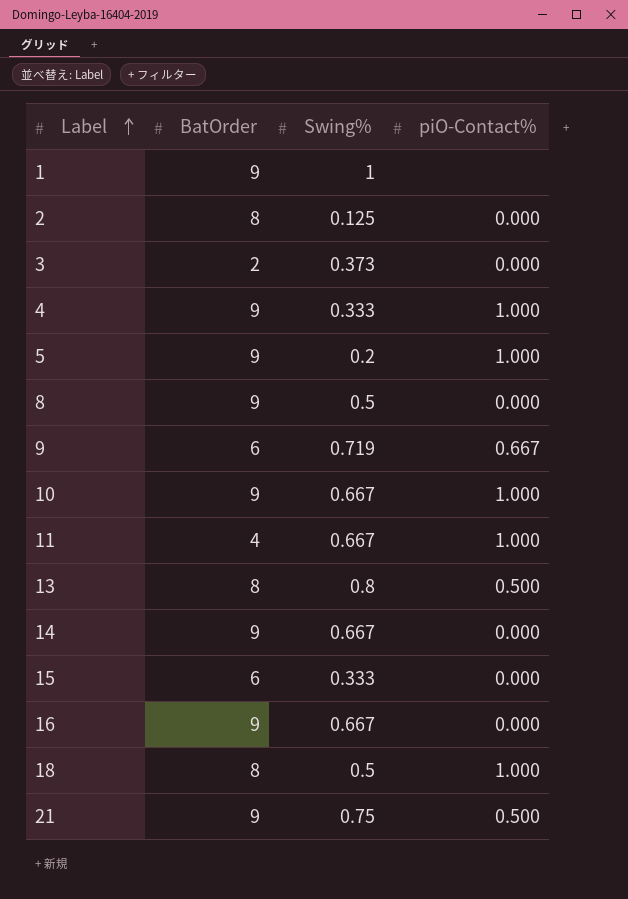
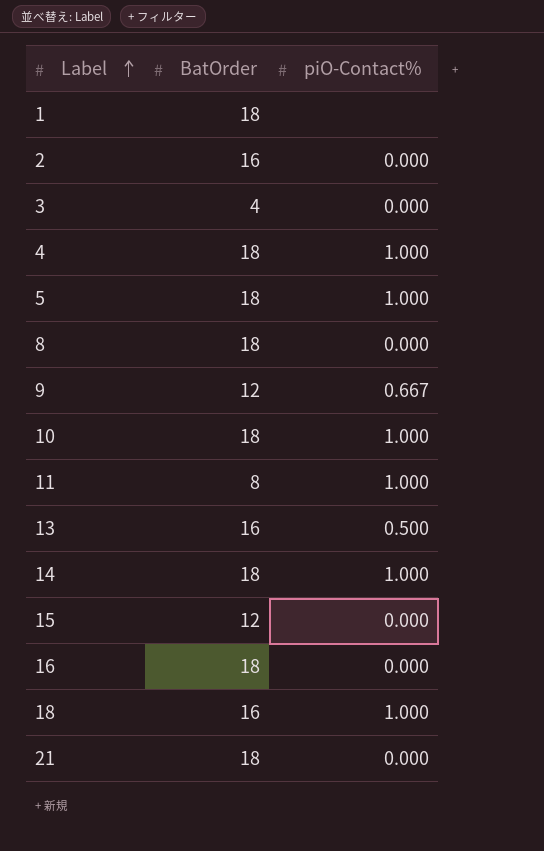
column Swing% | position: 3 -> none
1 | BatOrder: 9 -> 18
2 | BatOrder: 8 -> 16
3 | BatOrder: 2 -> 4
4 | BatOrder: 9 -> 18
5 | BatOrder: 9 -> 18
8 | BatOrder: 9 -> 18
9 | BatOrder: 6 -> 12
10 | BatOrder: 9 -> 18
11 | BatOrder: 4 -> 8
13 | BatOrder: 8 -> 16
14 | BatOrder: 9 -> 18
14 | piO-Contact%: 0.000 -> 1.000
15 | BatOrder: 6 -> 12
16 | BatOrder: 9 -> 18
18 | BatOrder: 8 -> 16
21 | BatOrder: 9 -> 18
21 | piO-Contact%: 0.500 -> 0.000

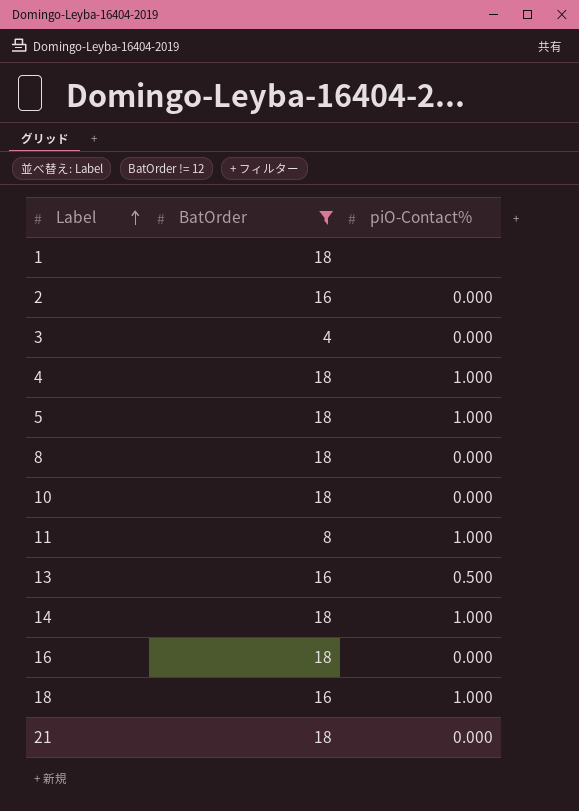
filter: none -> BatOrder != 12
10 | piO-Contact%: 1.000 -> 0.000

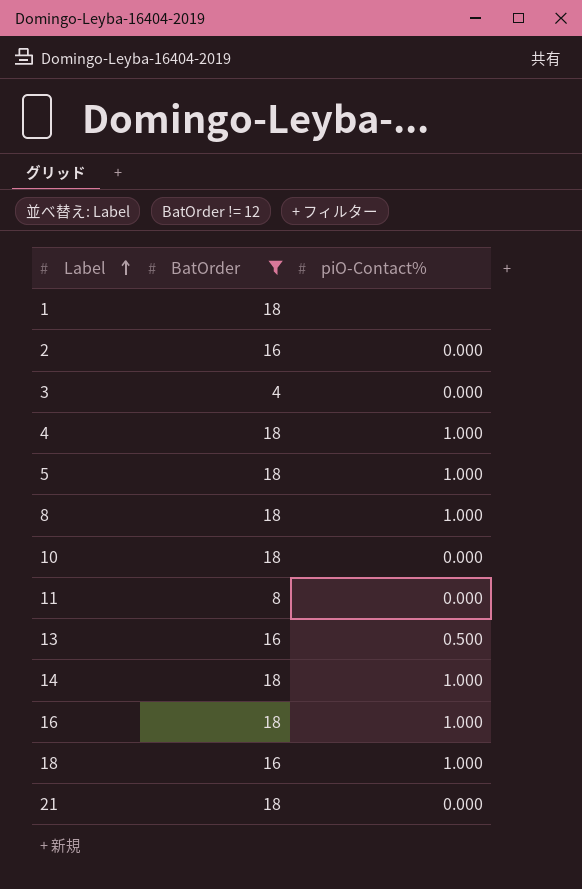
8 | piO-Contact%: 0.000 -> 1.000
11 | piO-Contact%: 1.000 -> 0.000
16 | piO-Contact%: 0.000 -> 1.000

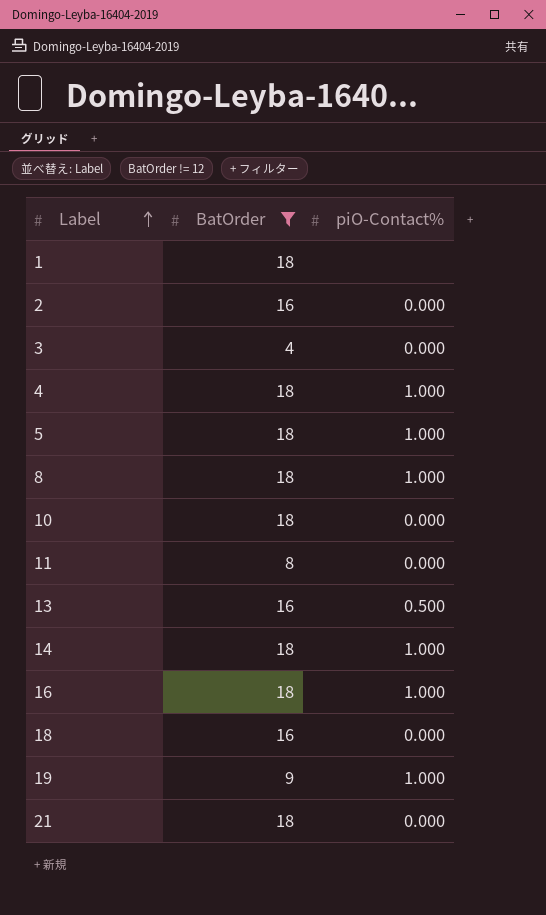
18 | piO-Contact%: 1.000 -> 0.000
row 19: none -> 9 | 1.000

